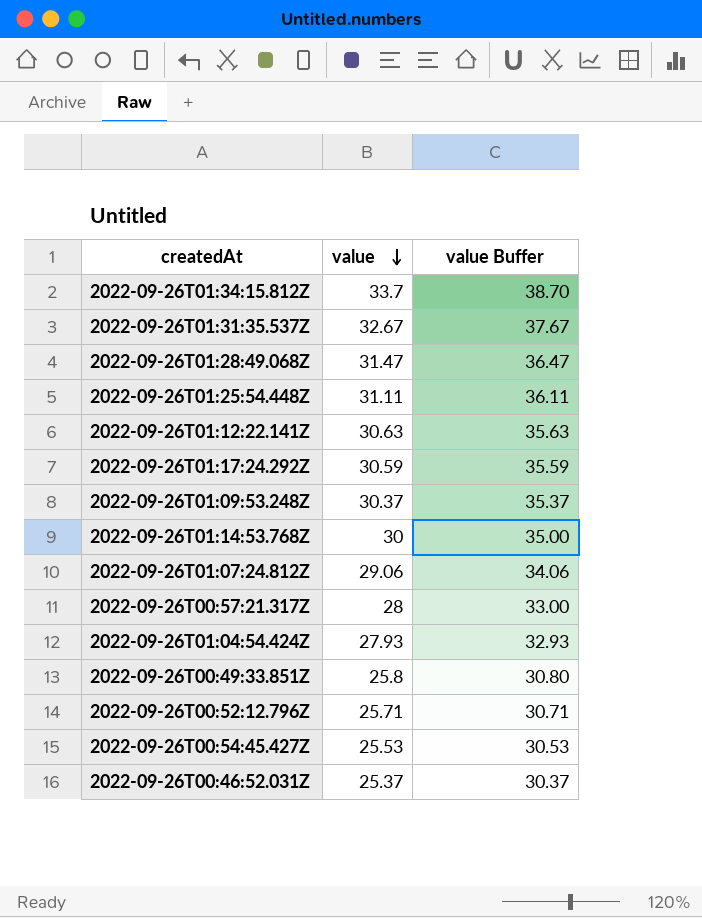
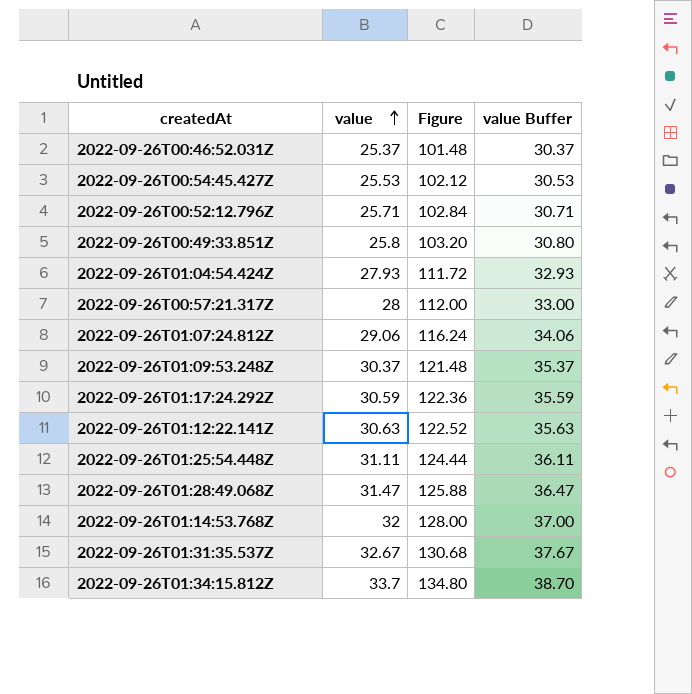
row order: value descending -> value ascending
column Figure | formula: none -> [value] * 4
2022-09-26T01:14:53.768Z | value: 30 -> 32
2022-09-26T01:14:53.768Z | value Buffer: 35.00 -> 37.00

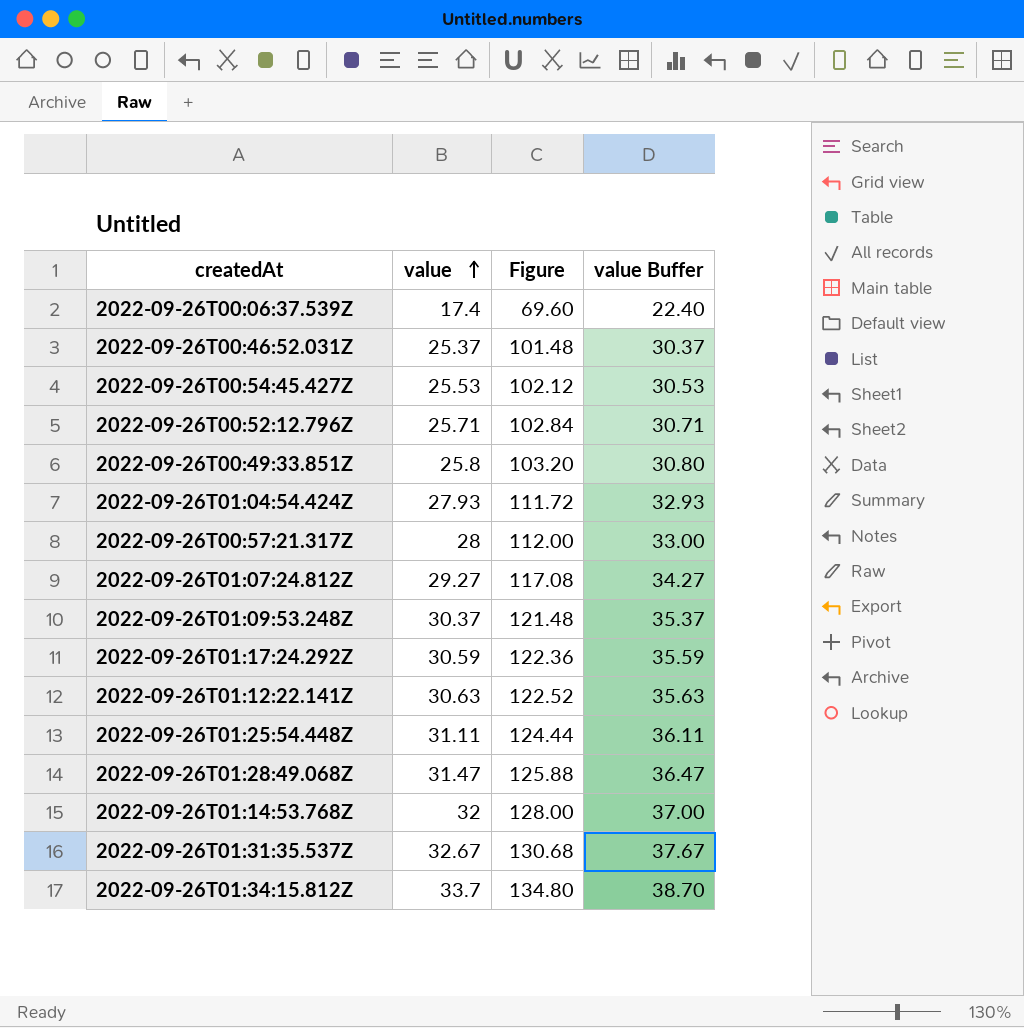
row 2022-09-26T00:06:37.539Z: none -> 17.4 | 69.60 | 22.40
2022-09-26T01:07:24.812Z | value: 29.06 -> 29.27
2022-09-26T01:07:24.812Z | Figure: 116.24 -> 117.08
2022-09-26T01:07:24.812Z | value Buffer: 34.06 -> 34.27

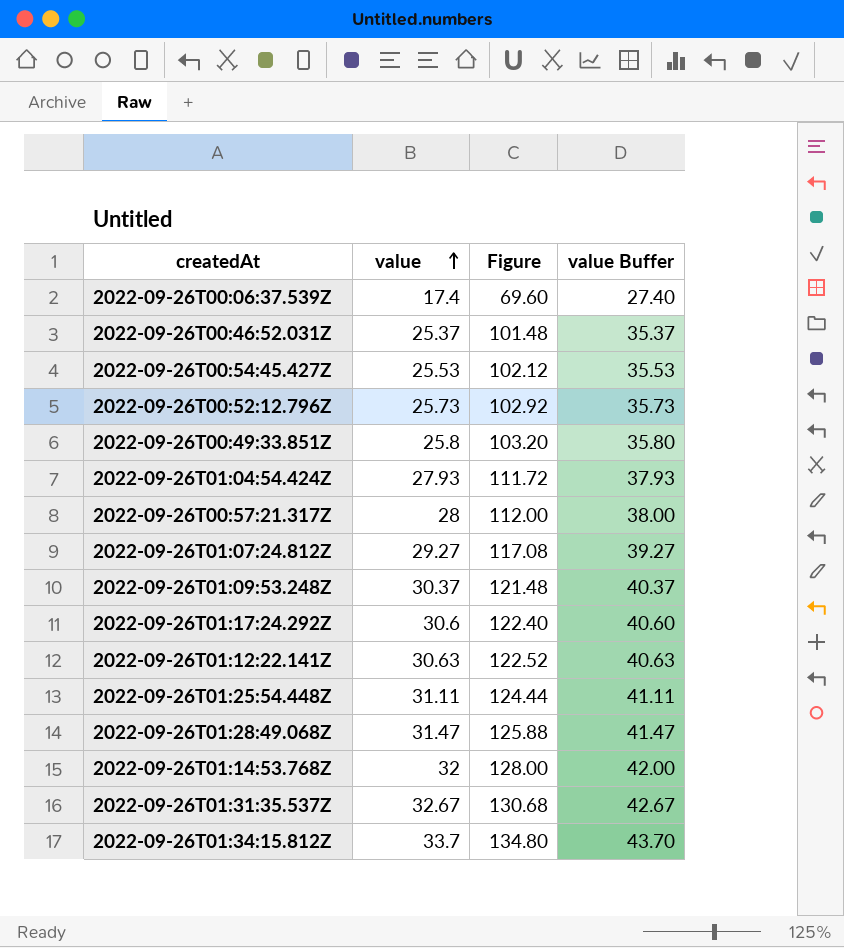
column value Buffer | formula: [value] + 5 -> [value] + 10
2022-09-26T00:52:12.796Z | value: 25.71 -> 25.73
2022-09-26T00:52:12.796Z | Figure: 102.84 -> 102.92
2022-09-26T01:17:24.292Z | value: 30.59 -> 30.6
2022-09-26T01:17:24.292Z | Figure: 122.36 -> 122.40

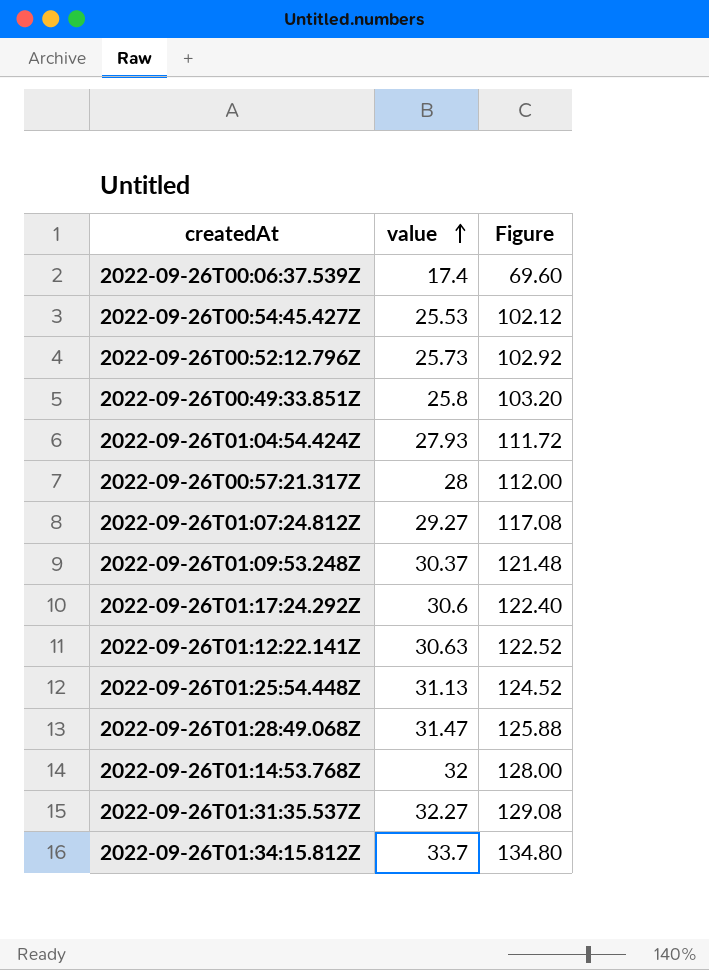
column value Buffer | formula: [value] + 10 -> none
row 2022-09-26T00:46:52.031Z: 25.37 | 101.48 | 35.37 -> none
2022-09-26T01:25:54.448Z | value: 31.11 -> 31.13
2022-09-26T01:25:54.448Z | Figure: 124.44 -> 124.52
2022-09-26T01:31:35.537Z | value: 32.67 -> 32.27
2022-09-26T01:31:35.537Z | Figure: 130.68 -> 129.08

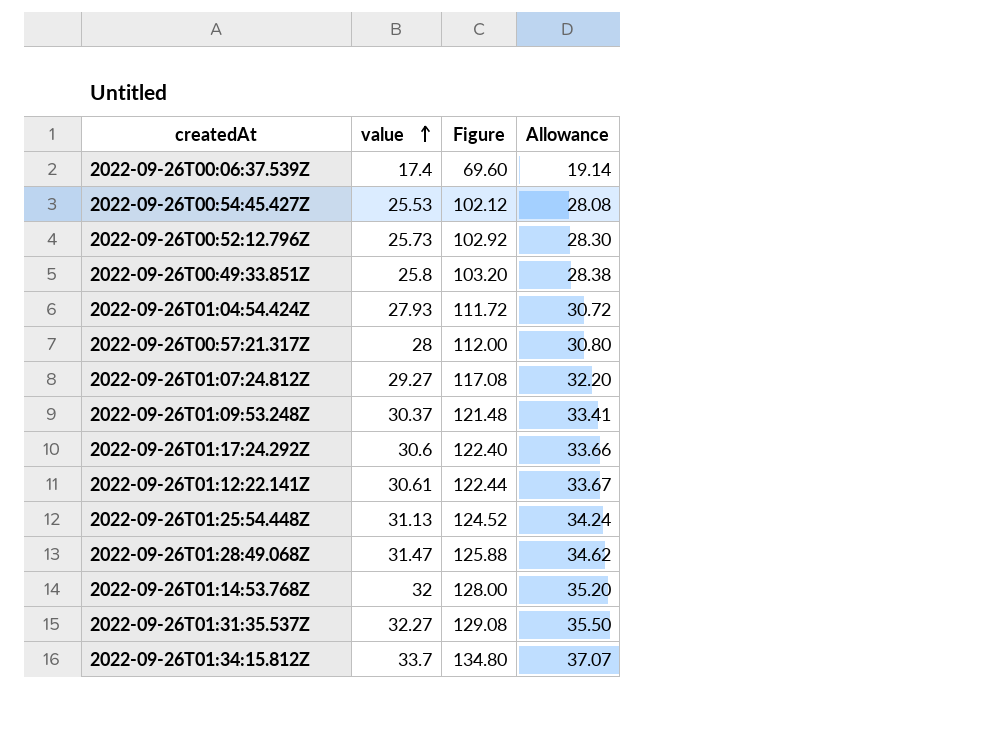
column Allowance | formula: none -> [value] * 1.1
2022-09-26T01:12:22.141Z | value: 30.63 -> 30.61
2022-09-26T01:12:22.141Z | Figure: 122.52 -> 122.44

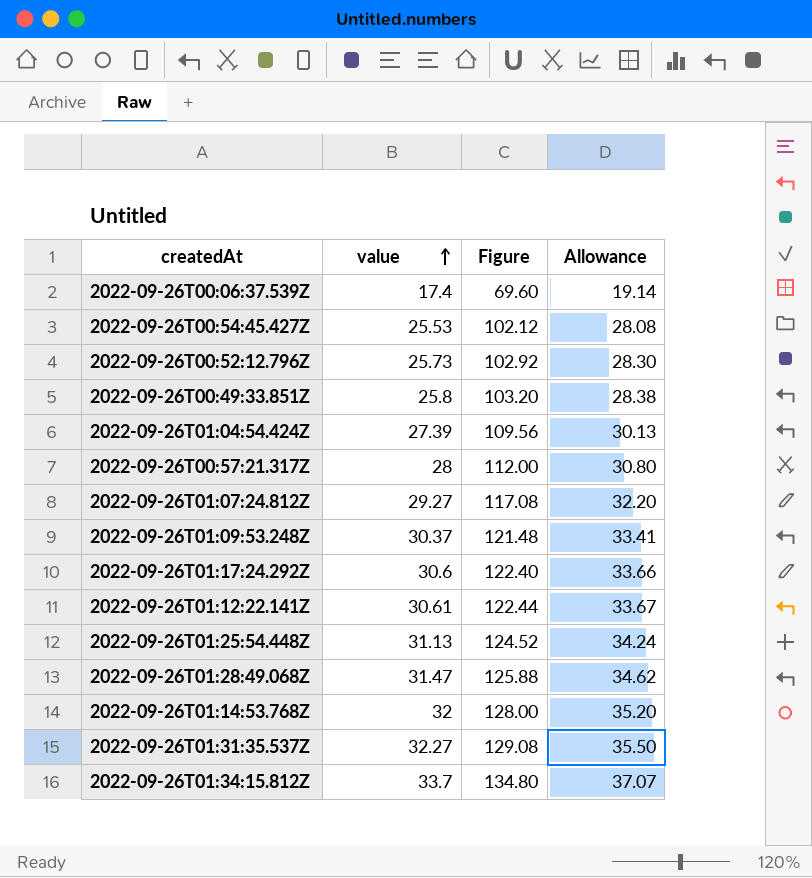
2022-09-26T01:04:54.424Z | value: 27.93 -> 27.39
2022-09-26T01:04:54.424Z | Figure: 111.72 -> 109.56
2022-09-26T01:04:54.424Z | Allowance: 30.72 -> 30.13

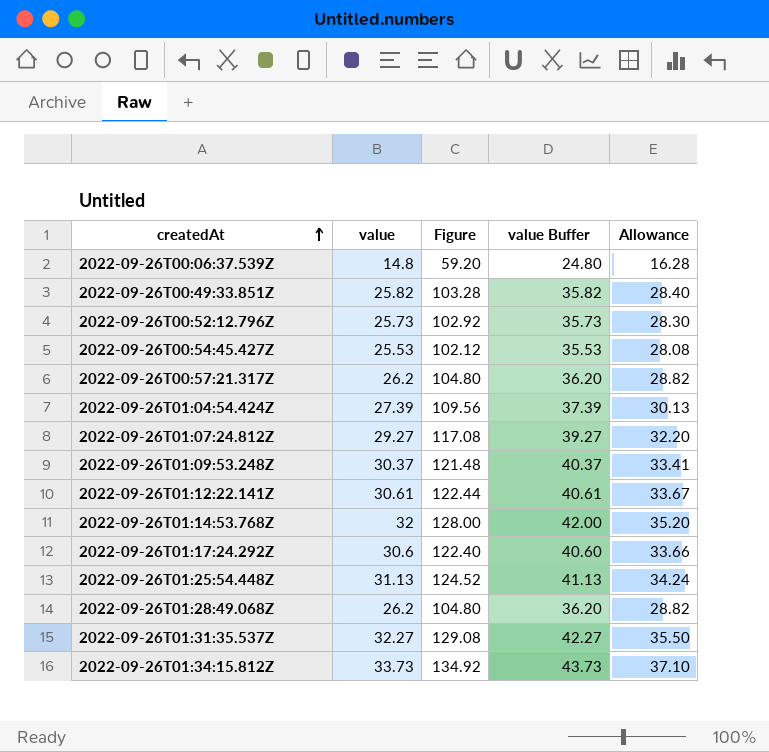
row order: value ascending -> createdAt ascending
column value Buffer | formula: none -> [value] + 10
2022-09-26T00:06:37.539Z | value: 17.4 -> 14.8
2022-09-26T00:06:37.539Z | Figure: 69.60 -> 59.20
2022-09-26T00:06:37.539Z | Allowance: 19.14 -> 16.28
2022-09-26T00:49:33.851Z | value: 25.8 -> 25.82
2022-09-26T00:49:33.851Z | Figure: 103.20 -> 103.28
2022-09-26T00:49:33.851Z | Allowance: 28.38 -> 28.40
2022-09-26T00:57:21.317Z | value: 28 -> 26.2
2022-09-26T00:57:21.317Z | Figure: 112.00 -> 104.80
2022-09-26T00:57:21.317Z | Allowance: 30.80 -> 28.82
2022-09-26T01:28:49.068Z | value: 31.47 -> 26.2
2022-09-26T01:28:49.068Z | Figure: 125.88 -> 104.80
2022-09-26T01:28:49.068Z | Allowance: 34.62 -> 28.82
2022-09-26T01:34:15.812Z | value: 33.7 -> 33.73
2022-09-26T01:34:15.812Z | Figure: 134.80 -> 134.92
2022-09-26T01:34:15.812Z | Allowance: 37.07 -> 37.10

